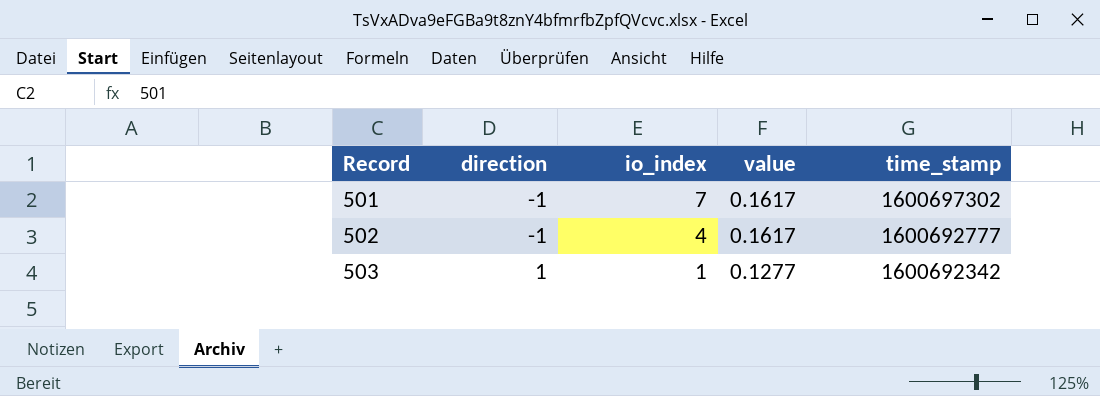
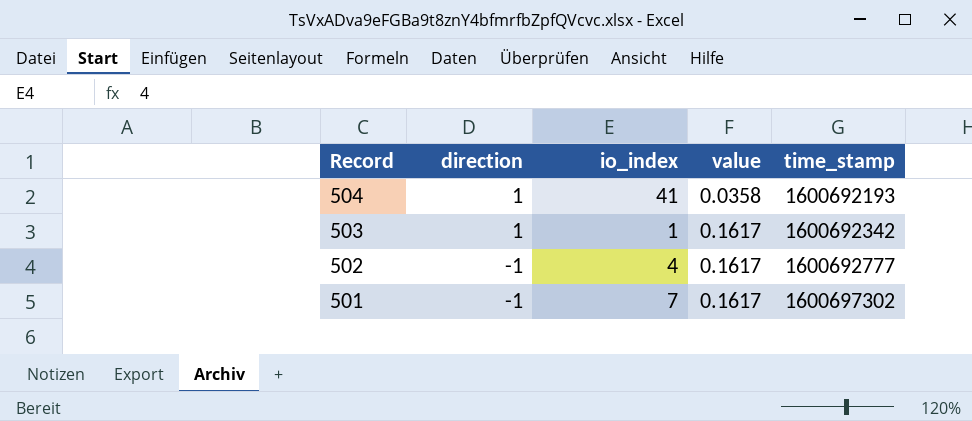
row order: Record ascending -> Record descending
row 504: none -> 1 | 41 | 0.0358 | 1600692193
503 | value: 0.1277 -> 0.1617

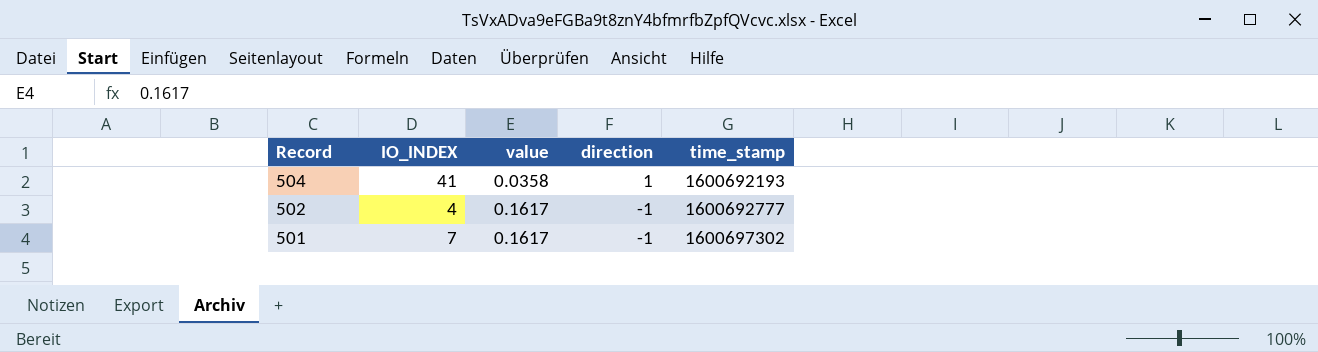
column name: io_index -> IO_INDEX
column direction | position: 2 -> 4
row 503: 1 | 1 | 0.1617 | 1600692342 -> none

